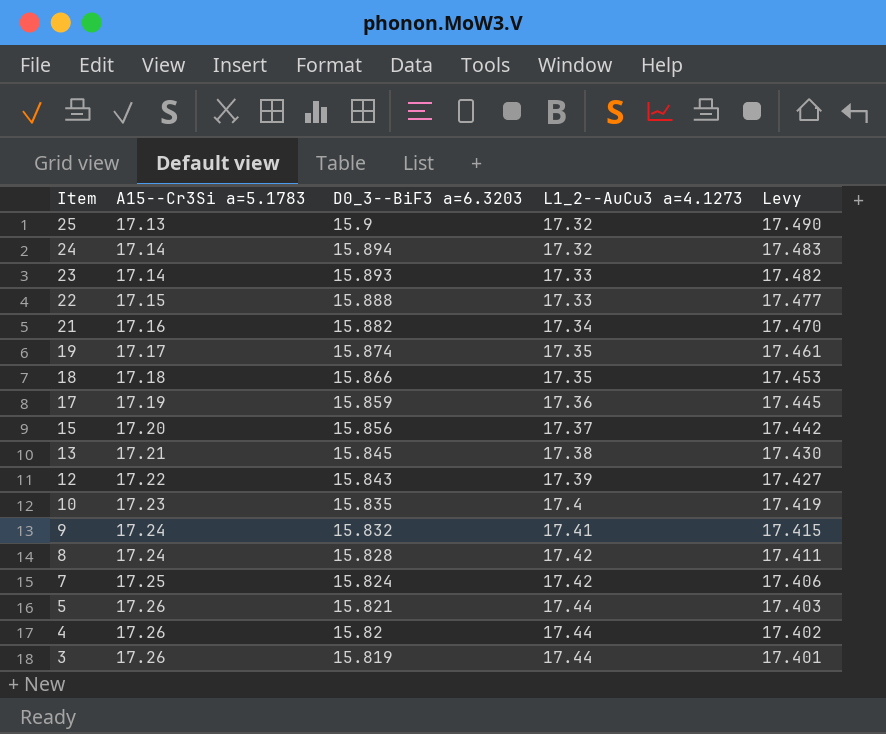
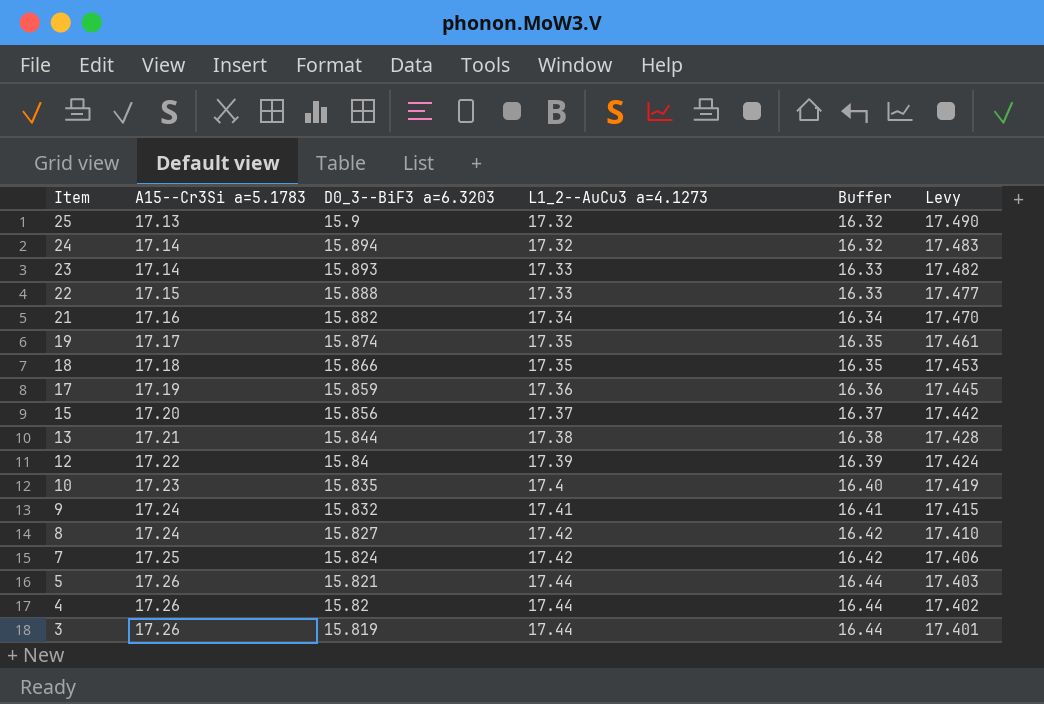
column Buffer | formula: none -> [L1_2--AuCu3 a=4.1273] - 1
13 | D0_3--BiF3 a=6.3203: 15.845 -> 15.844
13 | Levy: 17.430 -> 17.428
12 | D0_3--BiF3 a=6.3203: 15.843 -> 15.84
12 | Levy: 17.427 -> 17.424
8 | D0_3--BiF3 a=6.3203: 15.828 -> 15.827
8 | Levy: 17.411 -> 17.410

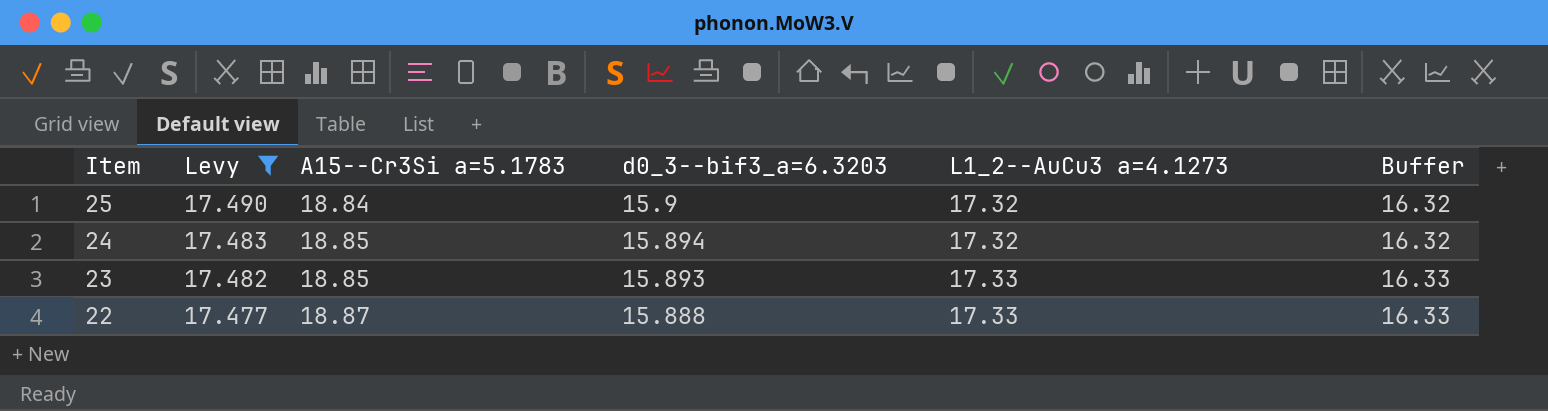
filter: none -> Levy >= 17.477
column Levy | position: 6 -> 2
column name: D0_3--BiF3 a=6.3203 -> d0_3--bif3_a=6.3203
25 | A15--Cr3Si a=5.1783: 17.13 -> 18.84
24 | A15--Cr3Si a=5.1783: 17.14 -> 18.85
23 | A15--Cr3Si a=5.1783: 17.14 -> 18.85
22 | A15--Cr3Si a=5.1783: 17.15 -> 18.87

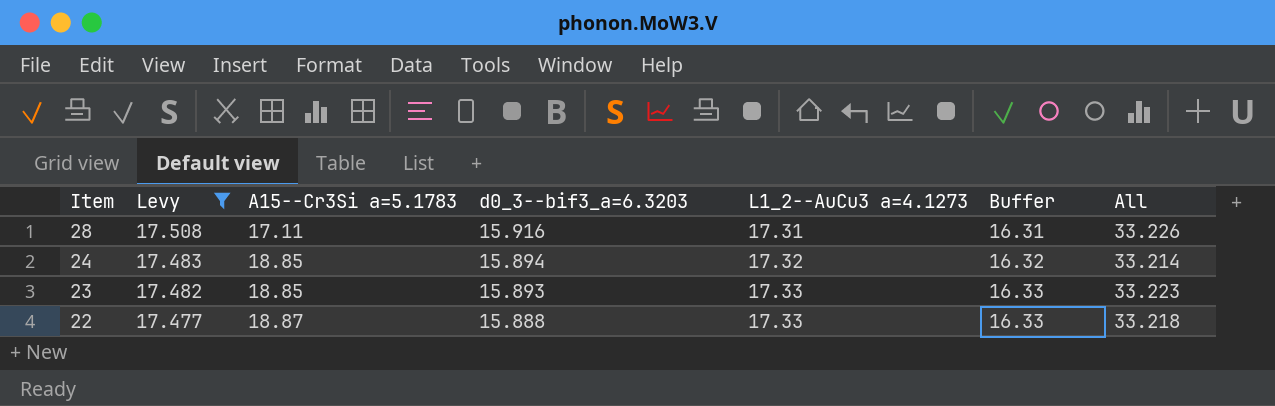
column All | formula: none -> [d0_3--bif3_a=6.3203] + [L1_2--AuCu3 a=4.1273]
row 25: 17.490 | 18.84 | 15.9 | 17.32 | 16.32 -> none
row 28: none -> 17.508 | 17.11 | 15.916 | 17.31 | 16.31 | 33.226

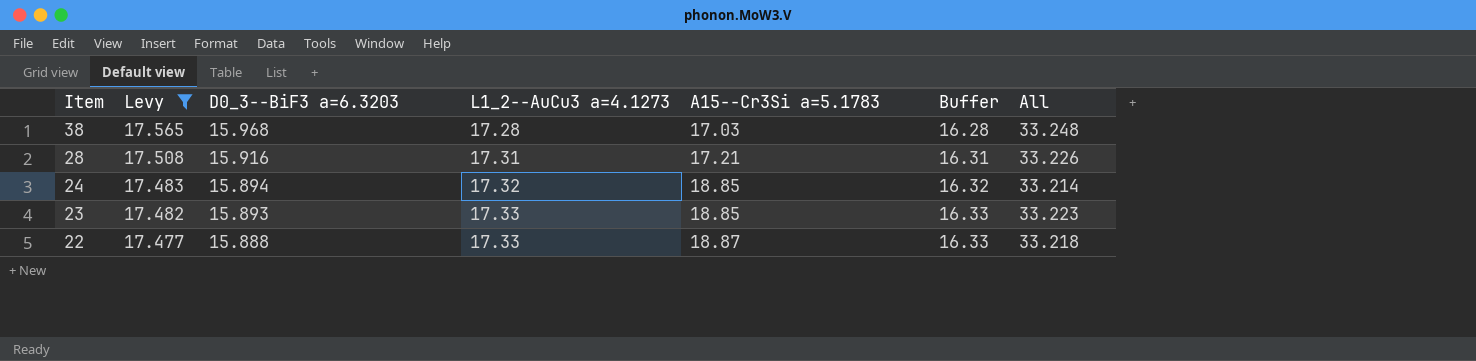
column name: d0_3--bif3_a=6.3203 -> D0_3--BiF3 a=6.3203
column A15--Cr3Si a=5.1783 | position: 3 -> 5
row 38: none -> 17.565 | 15.968 | 17.28 | 17.03 | 16.28 | 33.248
28 | A15--Cr3Si a=5.1783: 17.11 -> 17.21

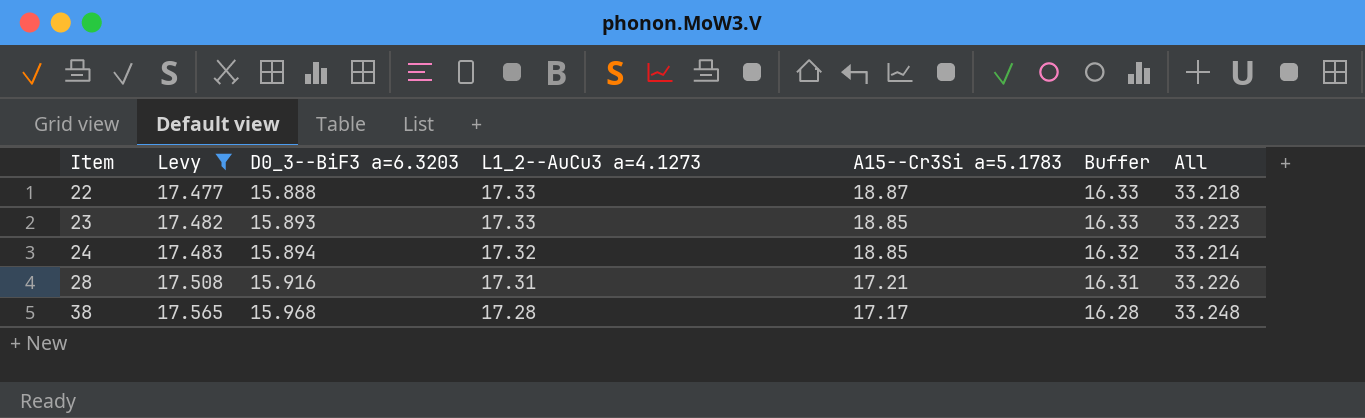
row order: Item descending -> Item ascending
38 | A15--Cr3Si a=5.1783: 17.03 -> 17.17

